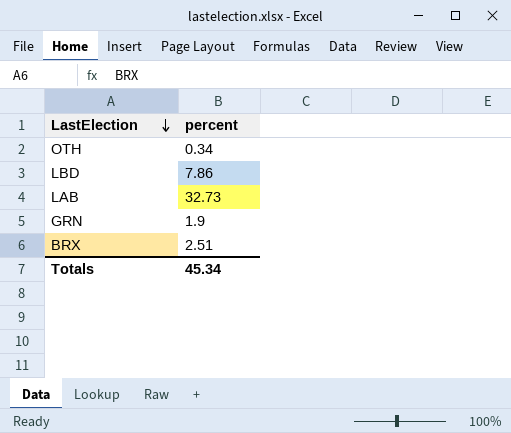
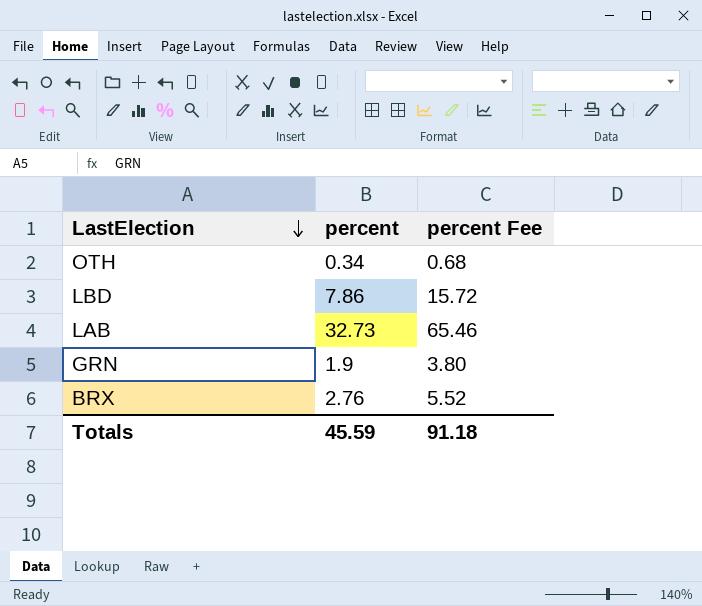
column percent Fee | formula: none -> [percent] * 2
BRX | percent: 2.51 -> 2.76
Totals | percent: 45.34 -> 45.59

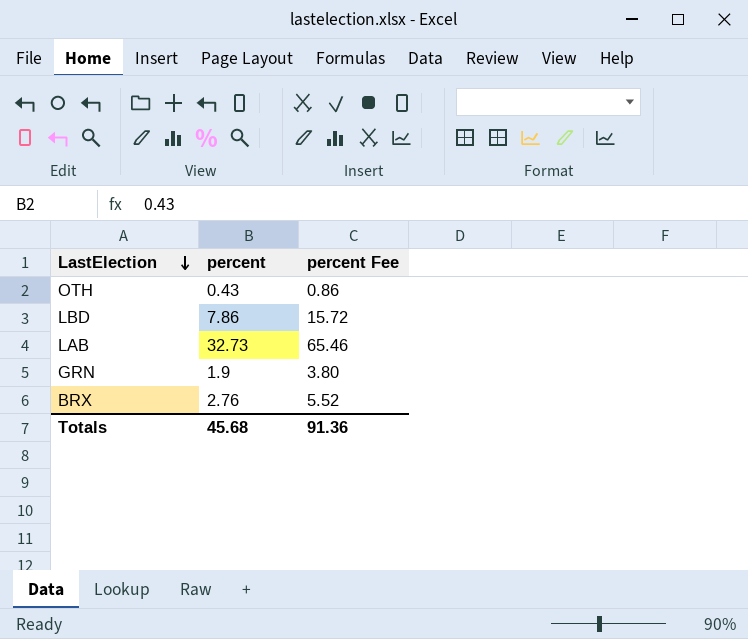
OTH | percent: 0.34 -> 0.43
OTH | percent Fee: 0.68 -> 0.86
Totals | percent: 45.59 -> 45.68
Totals | percent Fee: 91.18 -> 91.36

